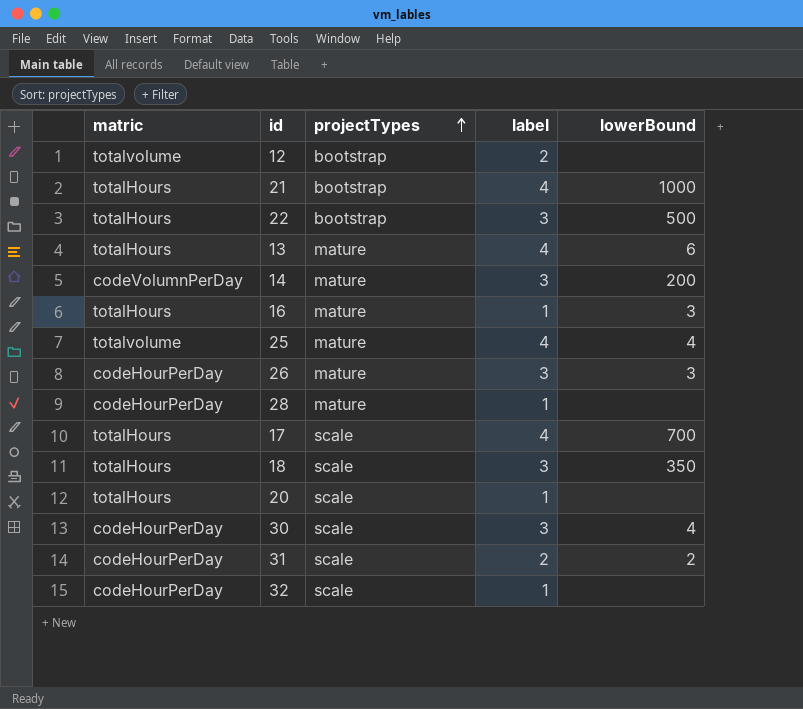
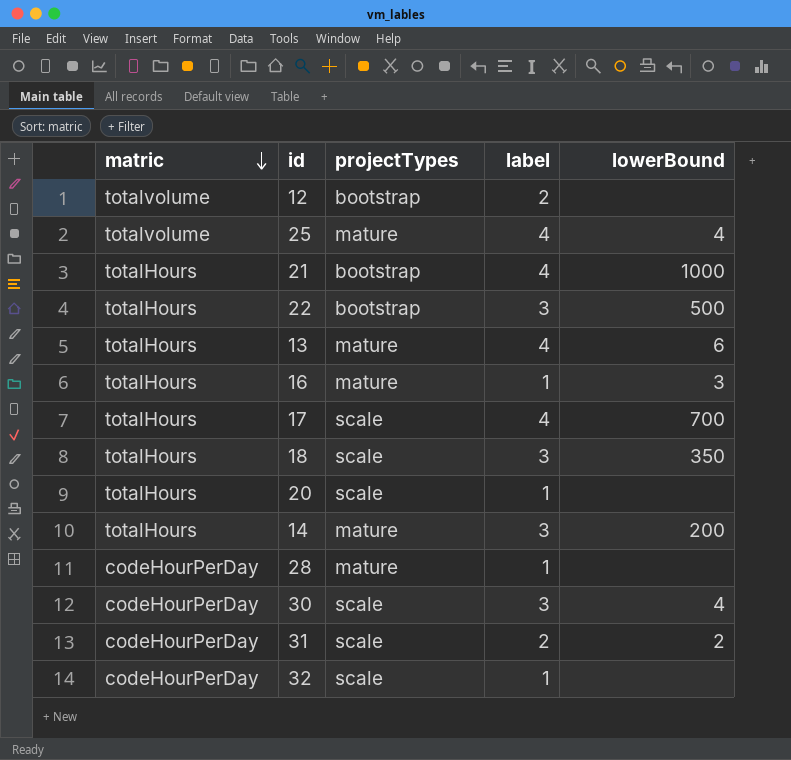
row order: projectTypes ascending -> matric descending
row 26: codeHourPerDay | mature | 3 | 3 -> none
14 | matric: codeVolumnPerDay -> totalHours

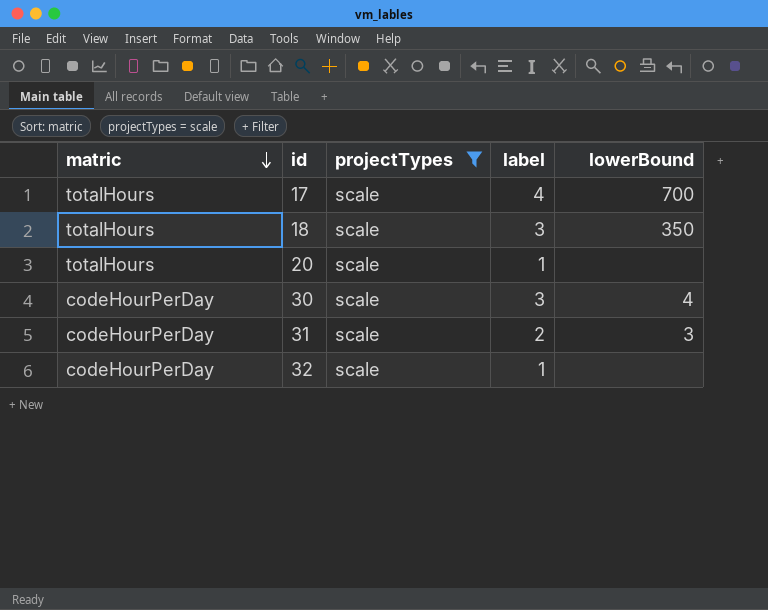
filter: none -> projectTypes = scale
31 | lowerBound: 2 -> 3

